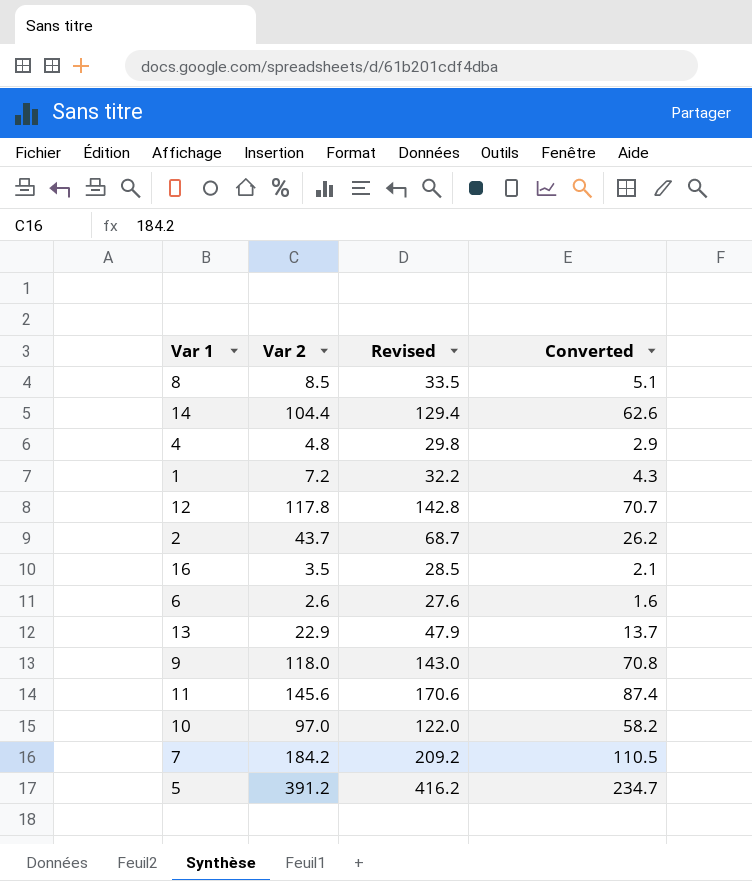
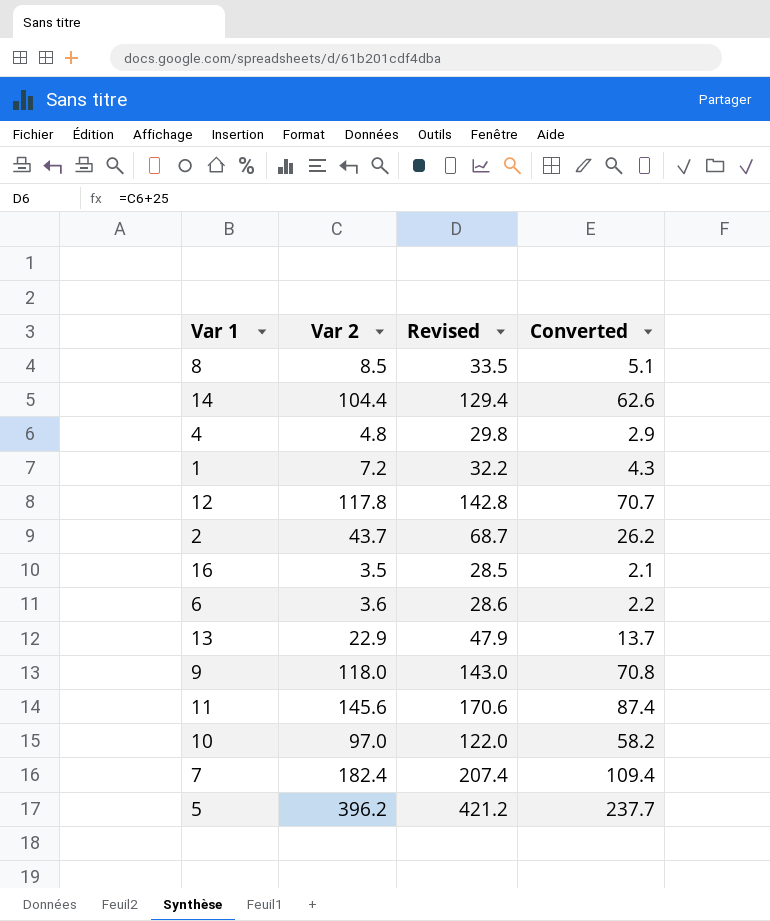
6 | Var 2: 2.6 -> 3.6
6 | Revised: 27.6 -> 28.6
6 | Converted: 1.6 -> 2.2
7 | Var 2: 184.2 -> 182.4
7 | Revised: 209.2 -> 207.4
7 | Converted: 110.5 -> 109.4
5 | Var 2: 391.2 -> 396.2
5 | Revised: 416.2 -> 421.2
5 | Converted: 234.7 -> 237.7

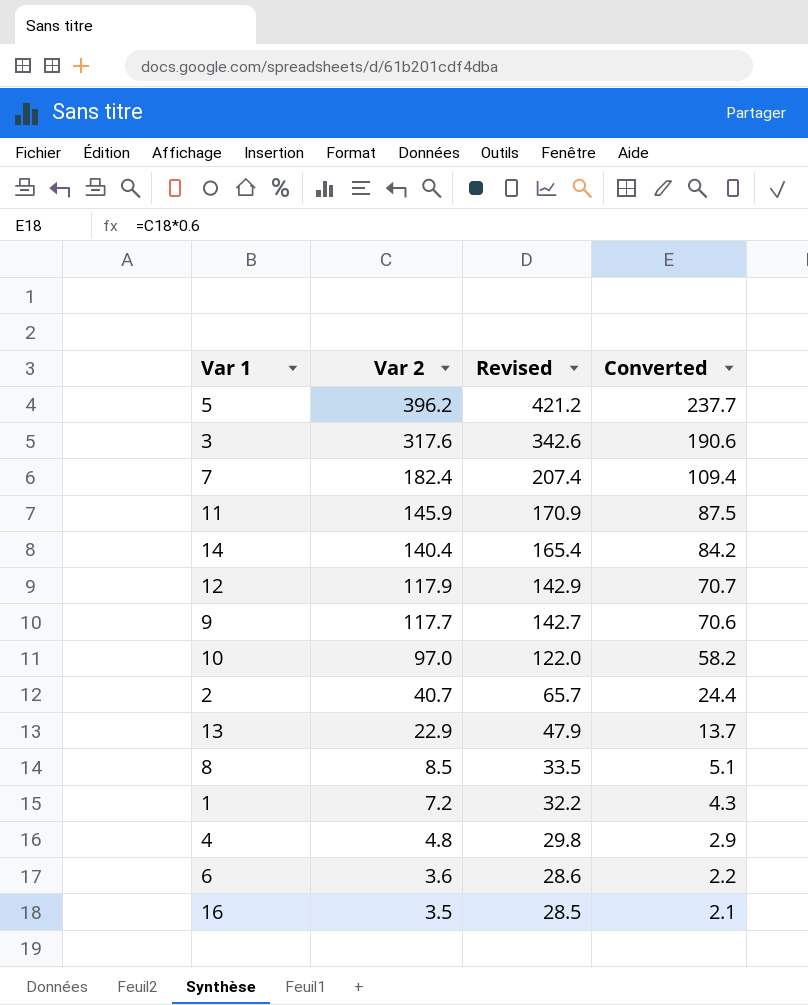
row order: none -> Var 2 descending
row 3: none -> 317.6 | 342.6 | 190.6
11 | Var 2: 145.6 -> 145.9
11 | Revised: 170.6 -> 170.9
11 | Converted: 87.4 -> 87.5
14 | Var 2: 104.4 -> 140.4
14 | Revised: 129.4 -> 165.4
14 | Converted: 62.6 -> 84.2
12 | Var 2: 117.8 -> 117.9
12 | Revised: 142.8 -> 142.9
9 | Var 2: 118.0 -> 117.7
9 | Revised: 143.0 -> 142.7
9 | Converted: 70.8 -> 70.6
2 | Var 2: 43.7 -> 40.7
2 | Revised: 68.7 -> 65.7
2 | Converted: 26.2 -> 24.4

